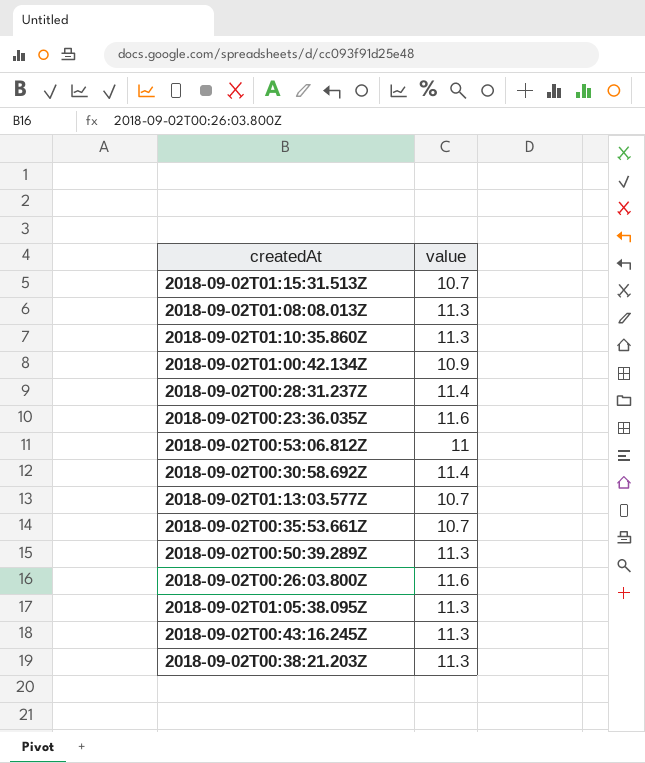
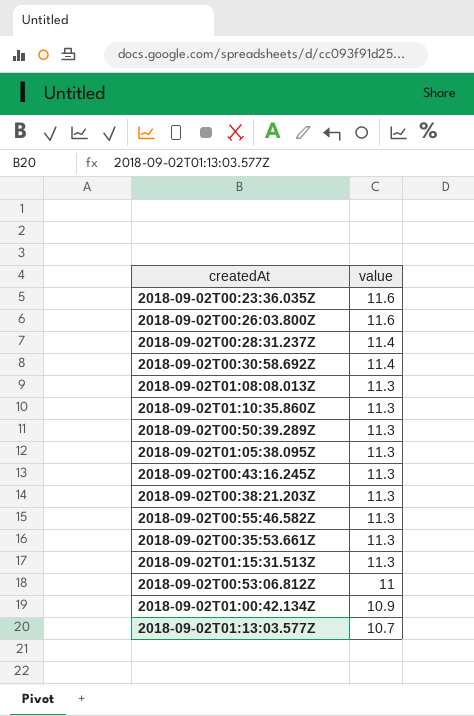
row order: none -> value descending
row 2018-09-02T00:55:46.582Z: none -> 11.3
2018-09-02T00:35:53.661Z | value: 10.7 -> 11.3
2018-09-02T01:15:31.513Z | value: 10.7 -> 11.3

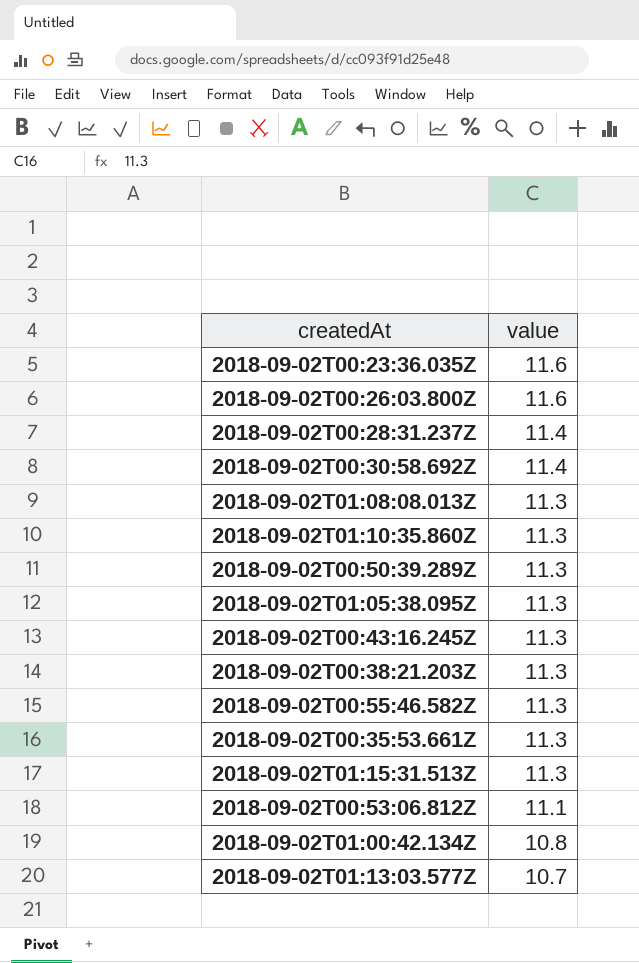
2018-09-02T00:53:06.812Z | value: 11 -> 11.1
2018-09-02T01:00:42.134Z | value: 10.9 -> 10.8

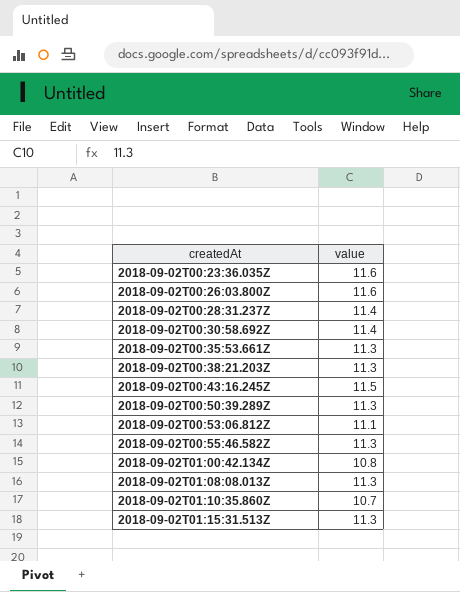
row order: value descending -> createdAt ascending
row 2018-09-02T01:05:38.095Z: 11.3 -> none
row 2018-09-02T01:13:03.577Z: 10.7 -> none
2018-09-02T00:43:16.245Z | value: 11.3 -> 11.5
2018-09-02T01:10:35.860Z | value: 11.3 -> 10.7

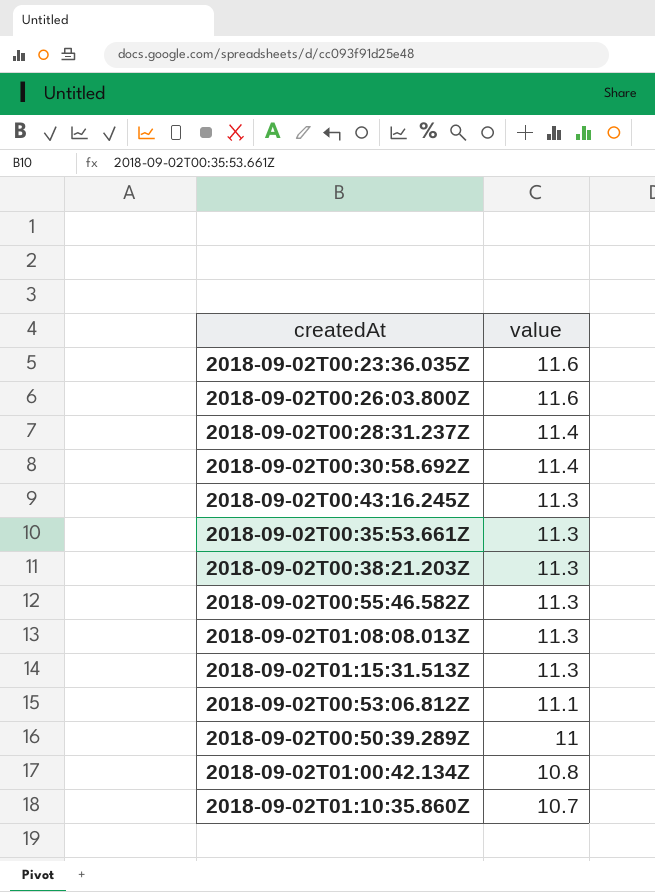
row order: createdAt ascending -> value descending
2018-09-02T00:43:16.245Z | value: 11.5 -> 11.3
2018-09-02T00:50:39.289Z | value: 11.3 -> 11

